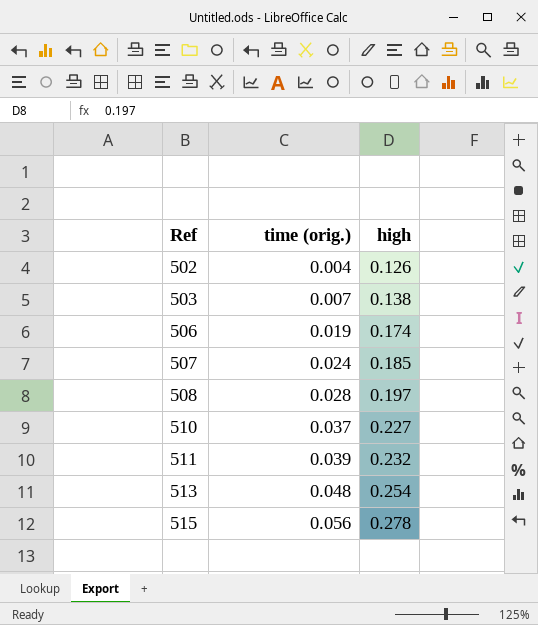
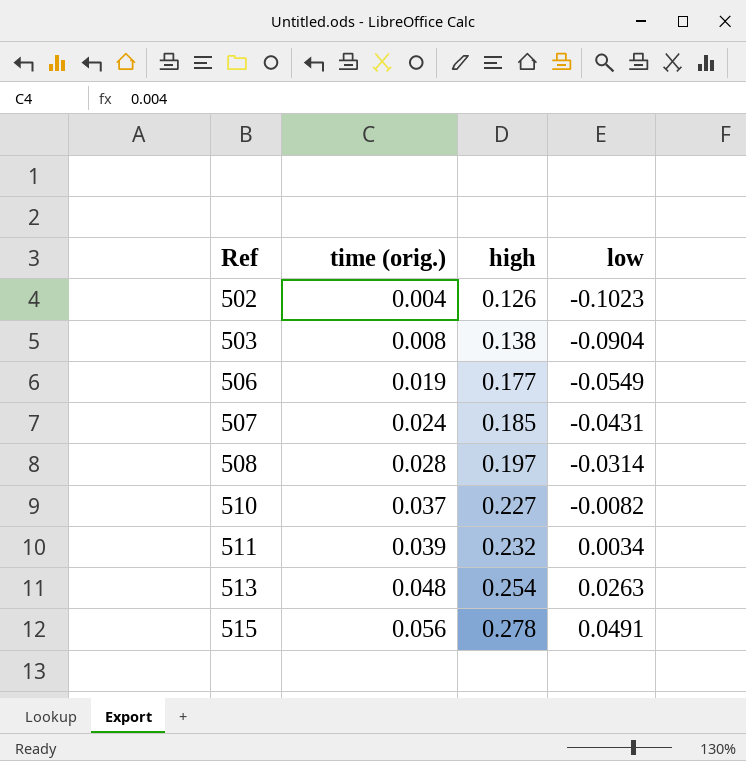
column low | position: none -> 4
503 | time (orig.): 0.007 -> 0.008
506 | high: 0.174 -> 0.177

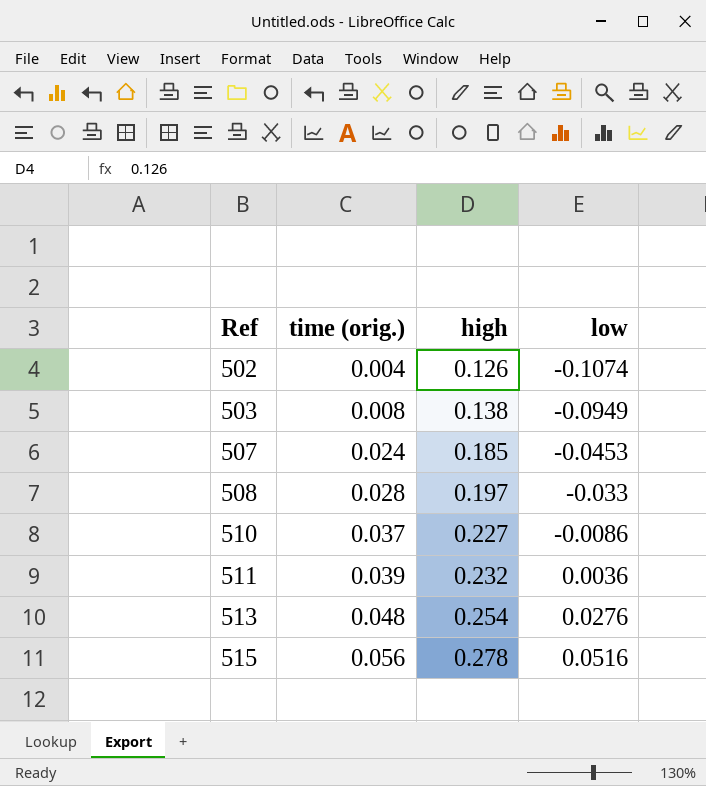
row 506: 0.019 | 0.177 | -0.0549 -> none
502 | low: -0.1023 -> -0.1074
503 | low: -0.0904 -> -0.0949
507 | low: -0.0431 -> -0.0453
508 | low: -0.0314 -> -0.033
510 | low: -0.0082 -> -0.0086
511 | low: 0.0034 -> 0.0036
513 | low: 0.0263 -> 0.0276
515 | low: 0.0491 -> 0.0516

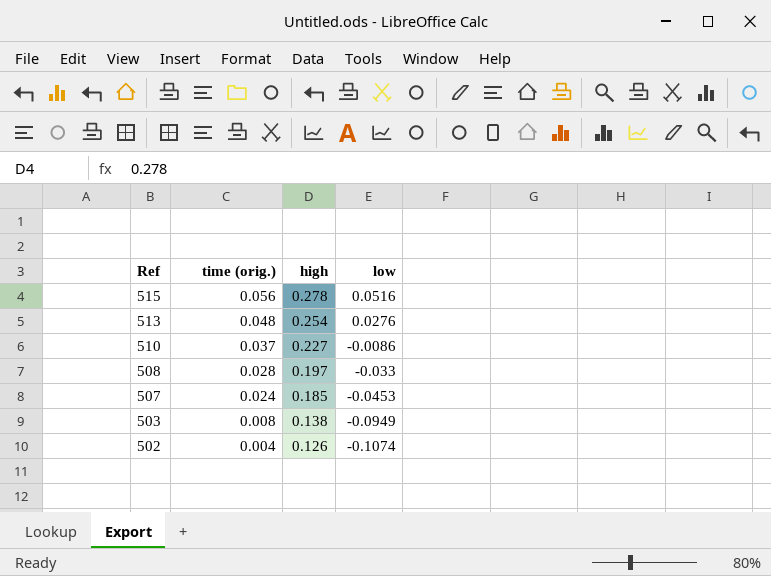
row order: Ref ascending -> Ref descending
row 511: 0.039 | 0.232 | 0.0036 -> none

